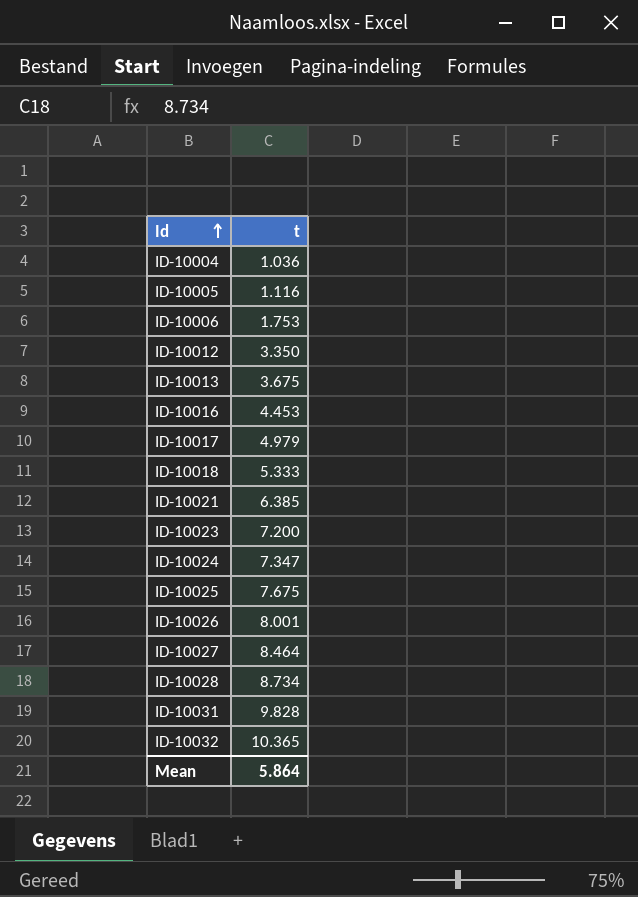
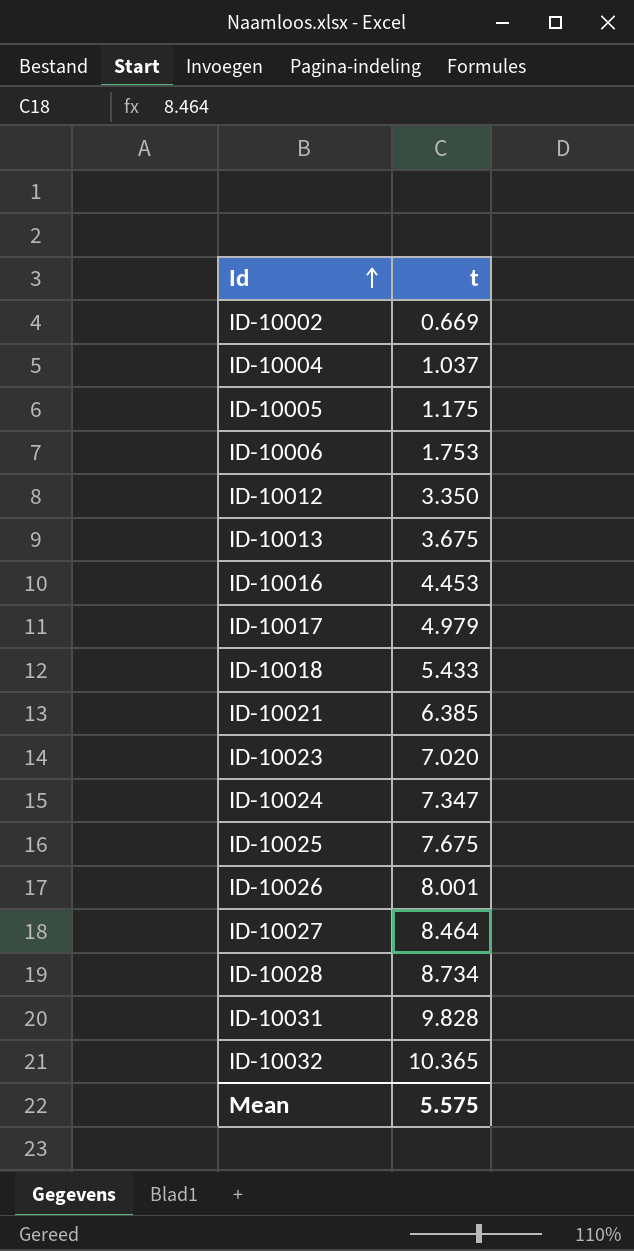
row ID-10002: none -> 0.669
ID-10004 | t: 1.036 -> 1.037
ID-10005 | t: 1.116 -> 1.175
ID-10018 | t: 5.333 -> 5.433
ID-10023 | t: 7.200 -> 7.020
Mean | t: 5.864 -> 5.575

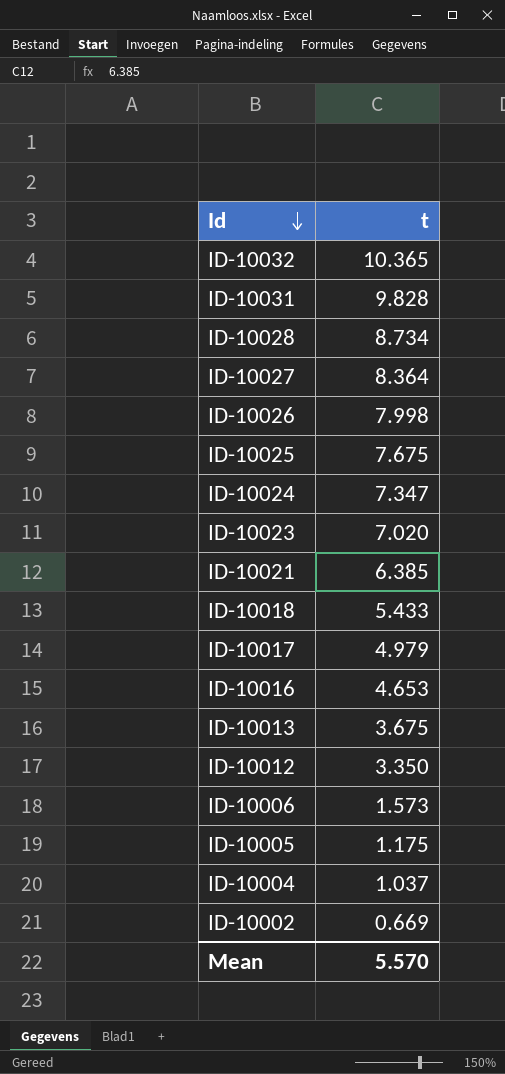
row order: Id ascending -> Id descending
ID-10027 | t: 8.464 -> 8.364
ID-10026 | t: 8.001 -> 7.998
ID-10016 | t: 4.453 -> 4.653
ID-10006 | t: 1.753 -> 1.573
Mean | t: 5.575 -> 5.570

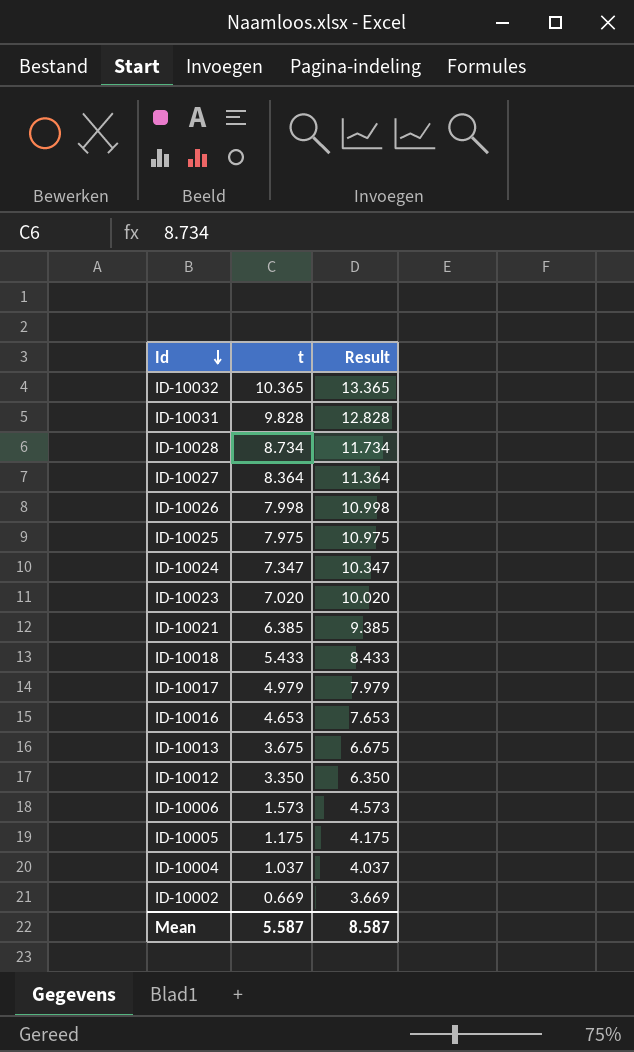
column Result | formula: none -> [t] + 3
ID-10025 | t: 7.675 -> 7.975
Mean | t: 5.570 -> 5.587

